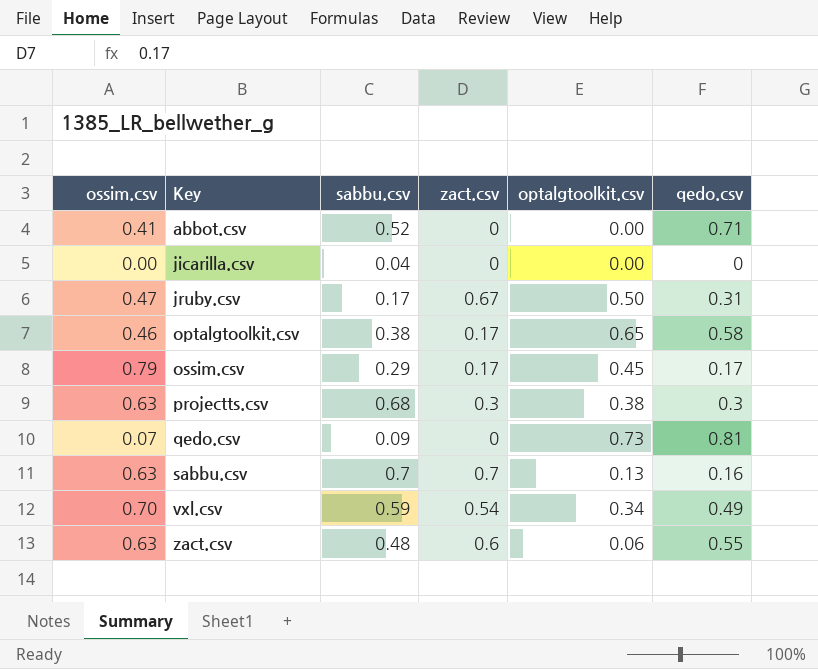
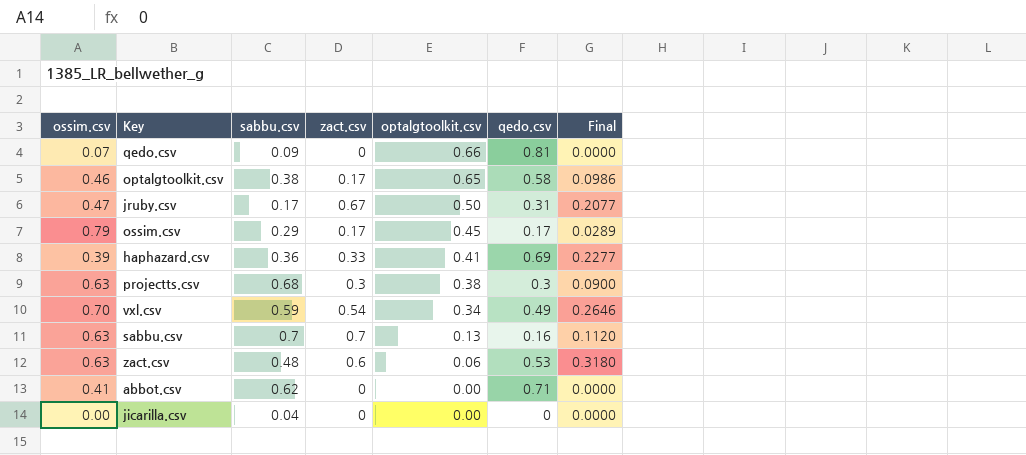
row order: Key ascending -> optalgtoolkit.csv descending
column Final | formula: none -> [zact.csv] * [qedo.csv]
qedo.csv | optalgtoolkit.csv: 0.73 -> 0.66
row haphazard.csv: none -> 0.39 | 0.36 | 0.33 | 0.41 | 0.69 | 0.2277
zact.csv | qedo.csv: 0.55 -> 0.53
abbot.csv | sabbu.csv: 0.52 -> 0.62

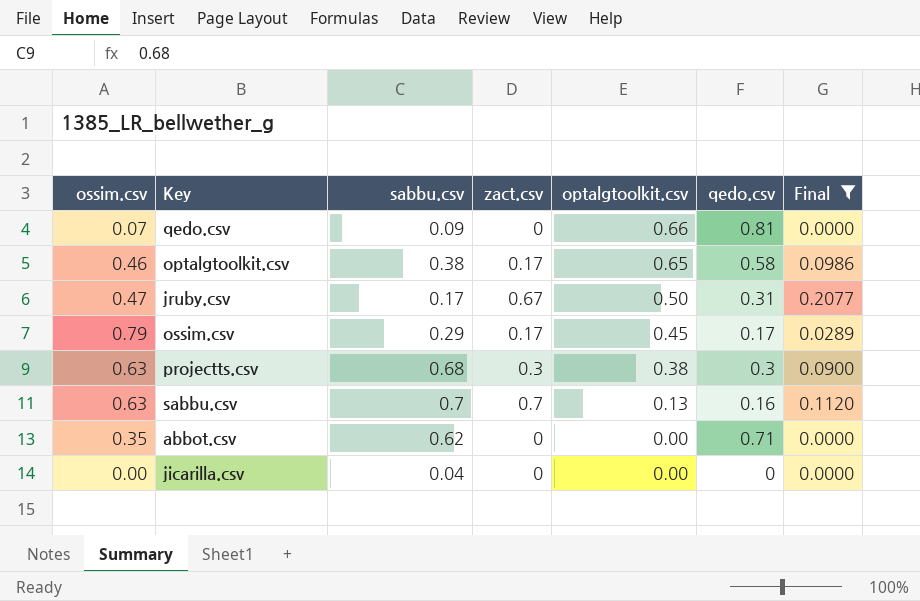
filter: none -> Final <= 0.2077
abbot.csv | ossim.csv: 0.41 -> 0.35

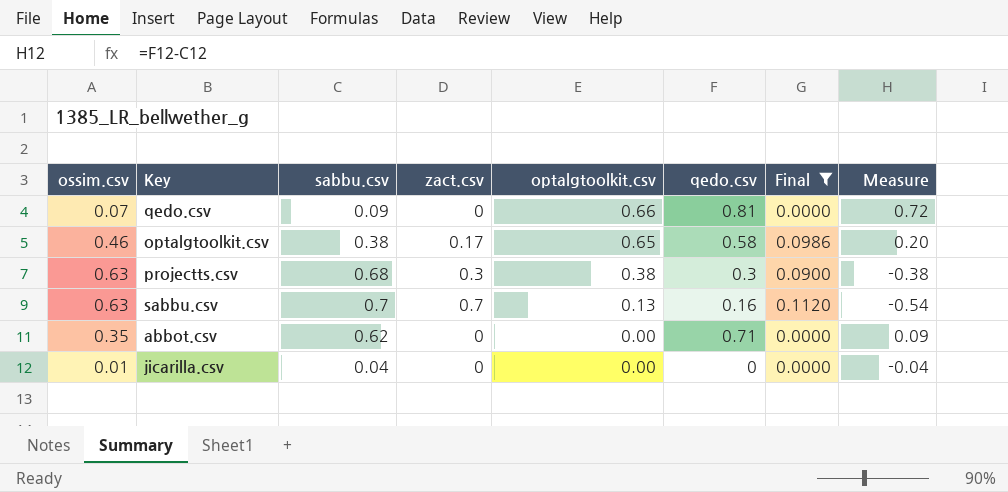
column Measure | formula: none -> [qedo.csv] - [sabbu.csv]
row jruby.csv: 0.47 | 0.17 | 0.67 | 0.50 | 0.31 | 0.2077 -> none
row ossim.csv: 0.79 | 0.29 | 0.17 | 0.45 | 0.17 | 0.0289 -> none
jicarilla.csv | ossim.csv: 0.00 -> 0.01

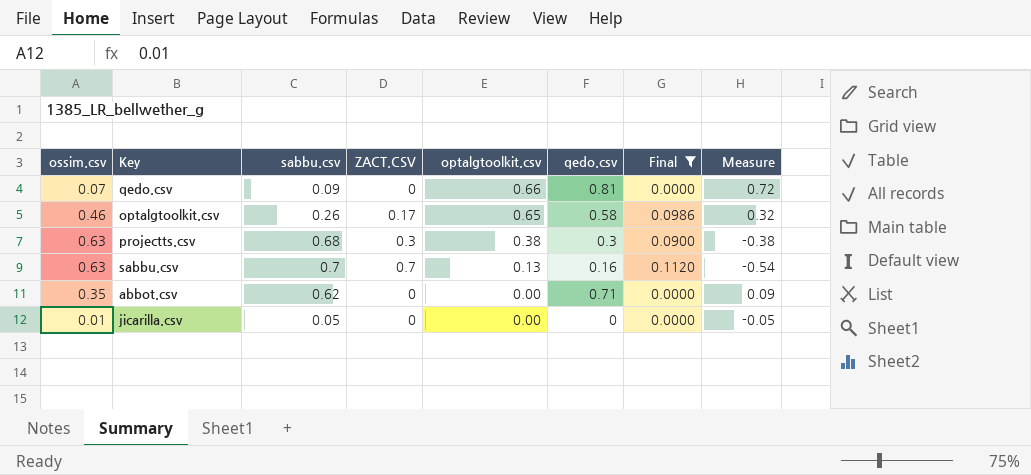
column name: zact.csv -> ZACT.CSV
optalgtoolkit.csv | sabbu.csv: 0.38 -> 0.26
optalgtoolkit.csv | Measure: 0.20 -> 0.32
jicarilla.csv | sabbu.csv: 0.04 -> 0.05
jicarilla.csv | Measure: -0.04 -> -0.05

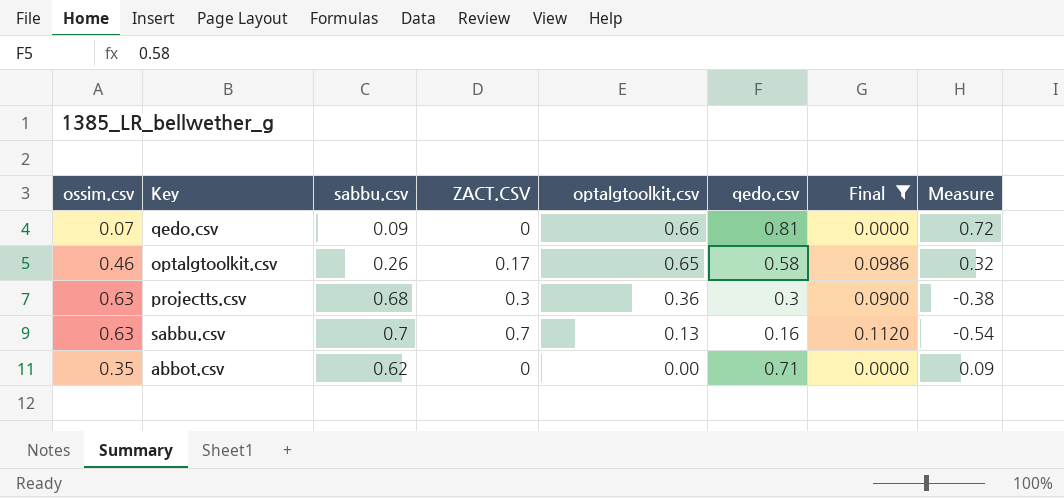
row jicarilla.csv: 0.01 | 0.05 | 0 | 0.00 | 0 | 0.0000 | -0.05 -> none
projectts.csv | optalgtoolkit.csv: 0.38 -> 0.36

